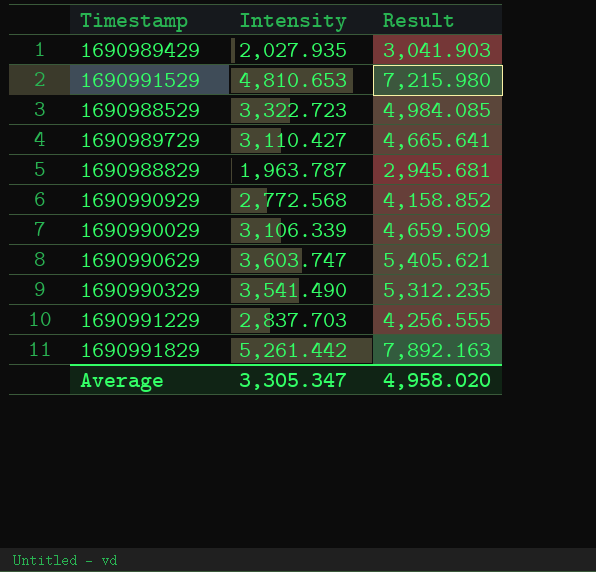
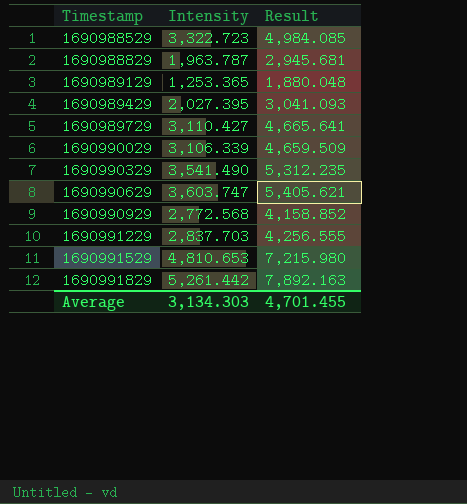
row order: none -> Timestamp ascending
row 1690989129: none -> 1,253.365 | 1,880.048
1690989429 | Intensity: 2,027.935 -> 2,027.395
1690989429 | Result: 3,041.903 -> 3,041.093
Average | Intensity: 3,305.347 -> 3,134.303
Average | Result: 4,958.020 -> 4,701.455

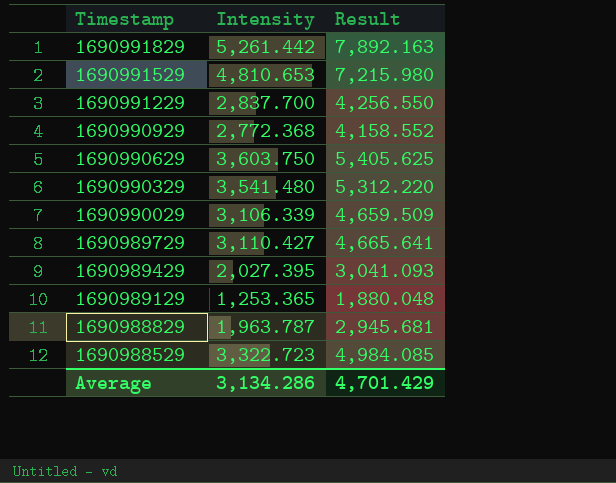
row order: Timestamp ascending -> Timestamp descending
1690991229 | Intensity: 2,837.703 -> 2,837.700
1690991229 | Result: 4,256.555 -> 4,256.550
1690990929 | Intensity: 2,772.568 -> 2,772.368
1690990929 | Result: 4,158.852 -> 4,158.552
1690990629 | Intensity: 3,603.747 -> 3,603.750
1690990629 | Result: 5,405.621 -> 5,405.625
1690990329 | Intensity: 3,541.490 -> 3,541.480
1690990329 | Result: 5,312.235 -> 5,312.220
Average | Intensity: 3,134.303 -> 3,134.286
Average | Result: 4,701.455 -> 4,701.429

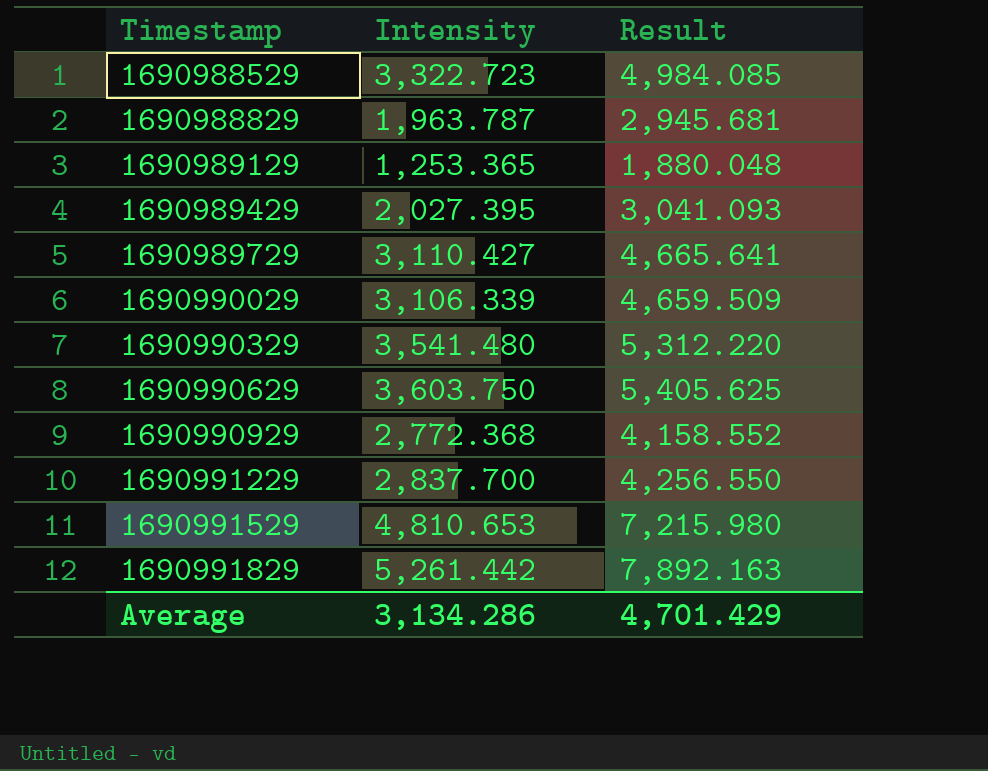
row order: Timestamp descending -> Timestamp ascending

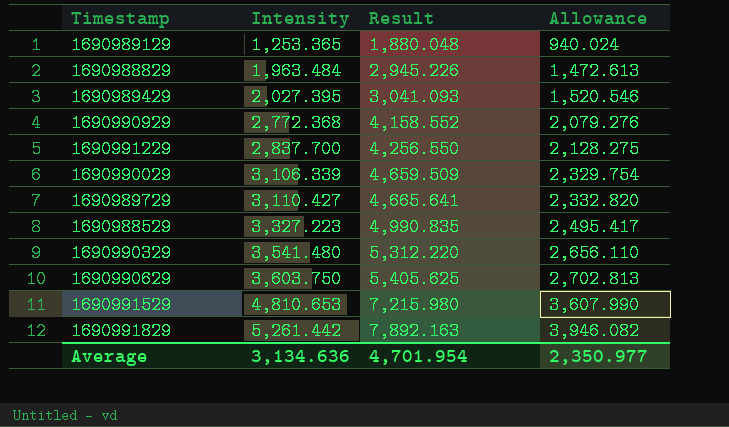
row order: Timestamp ascending -> Intensity ascending
column Allowance | formula: none -> [Intensity] * 0.75
1690988829 | Intensity: 1,963.787 -> 1,963.484
1690988829 | Result: 2,945.681 -> 2,945.226
1690988529 | Intensity: 3,322.723 -> 3,327.223
1690988529 | Result: 4,984.085 -> 4,990.835
Average | Intensity: 3,134.286 -> 3,134.636
Average | Result: 4,701.429 -> 4,701.954

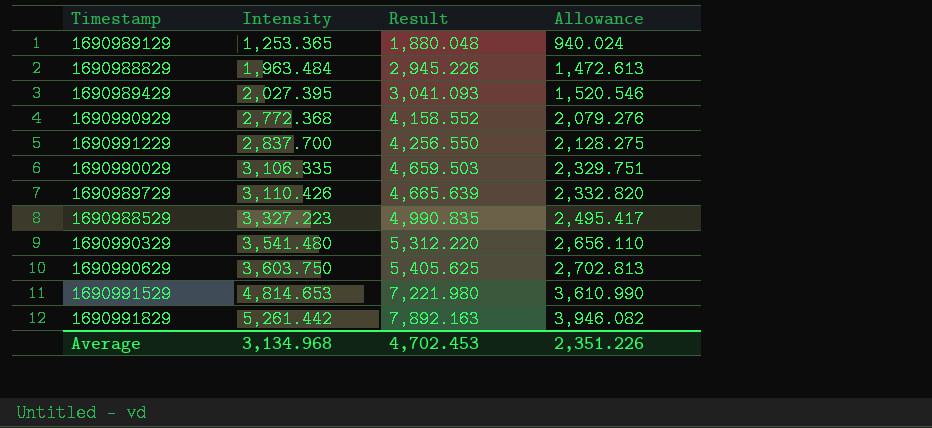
1690990029 | Intensity: 3,106.339 -> 3,106.335
1690990029 | Result: 4,659.509 -> 4,659.503
1690990029 | Allowance: 2,329.754 -> 2,329.751
1690989729 | Intensity: 3,110.427 -> 3,110.426
1690989729 | Result: 4,665.641 -> 4,665.639
1690991529 | Intensity: 4,810.653 -> 4,814.653
1690991529 | Result: 7,215.980 -> 7,221.980
1690991529 | Allowance: 3,607.990 -> 3,610.990
Average | Intensity: 3,134.636 -> 3,134.968
Average | Result: 4,701.954 -> 4,702.453
Average | Allowance: 2,350.977 -> 2,351.226

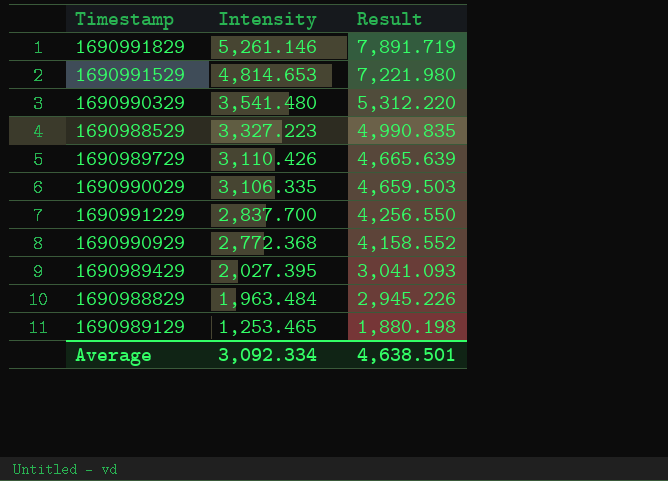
row order: Intensity ascending -> Intensity descending
column Allowance | formula: [Intensity] * 0.75 -> none
row 1690990629: 3,603.750 | 5,405.625 | 2,702.813 -> none
1690991829 | Intensity: 5,261.442 -> 5,261.146
1690991829 | Result: 7,892.163 -> 7,891.719
1690989129 | Intensity: 1,253.365 -> 1,253.465
1690989129 | Result: 1,880.048 -> 1,880.198
Average | Intensity: 3,134.968 -> 3,092.334
Average | Result: 4,702.453 -> 4,638.501

